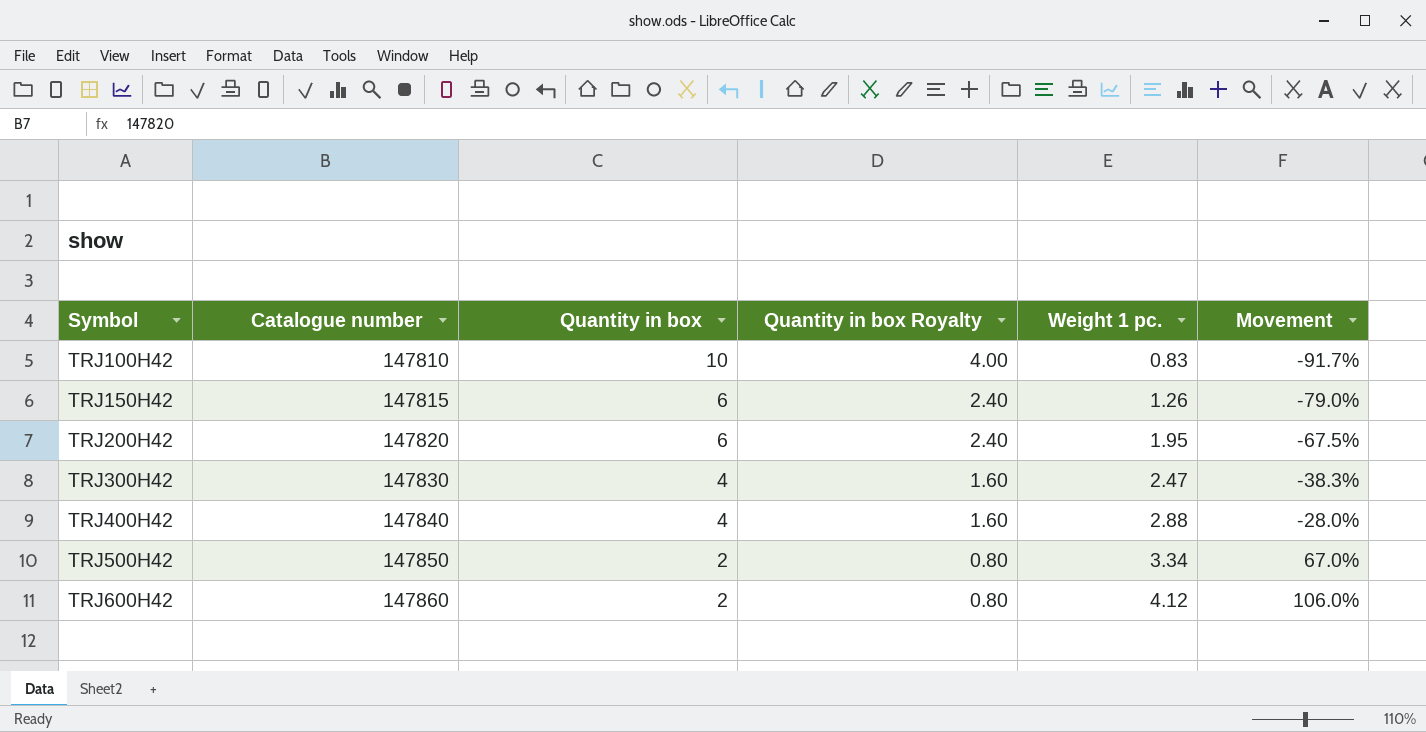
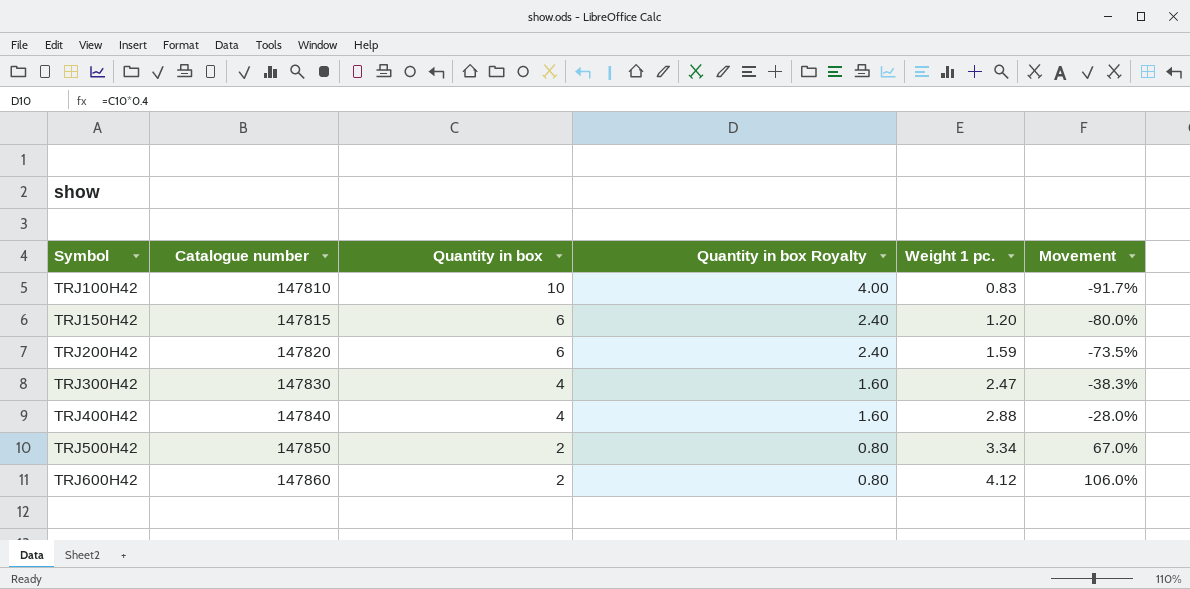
TRJ150H42 | Weight 1 pc.: 1.26 -> 1.20
TRJ150H42 | Movement: -79.0% -> -80.0%
TRJ200H42 | Weight 1 pc.: 1.95 -> 1.59
TRJ200H42 | Movement: -67.5% -> -73.5%

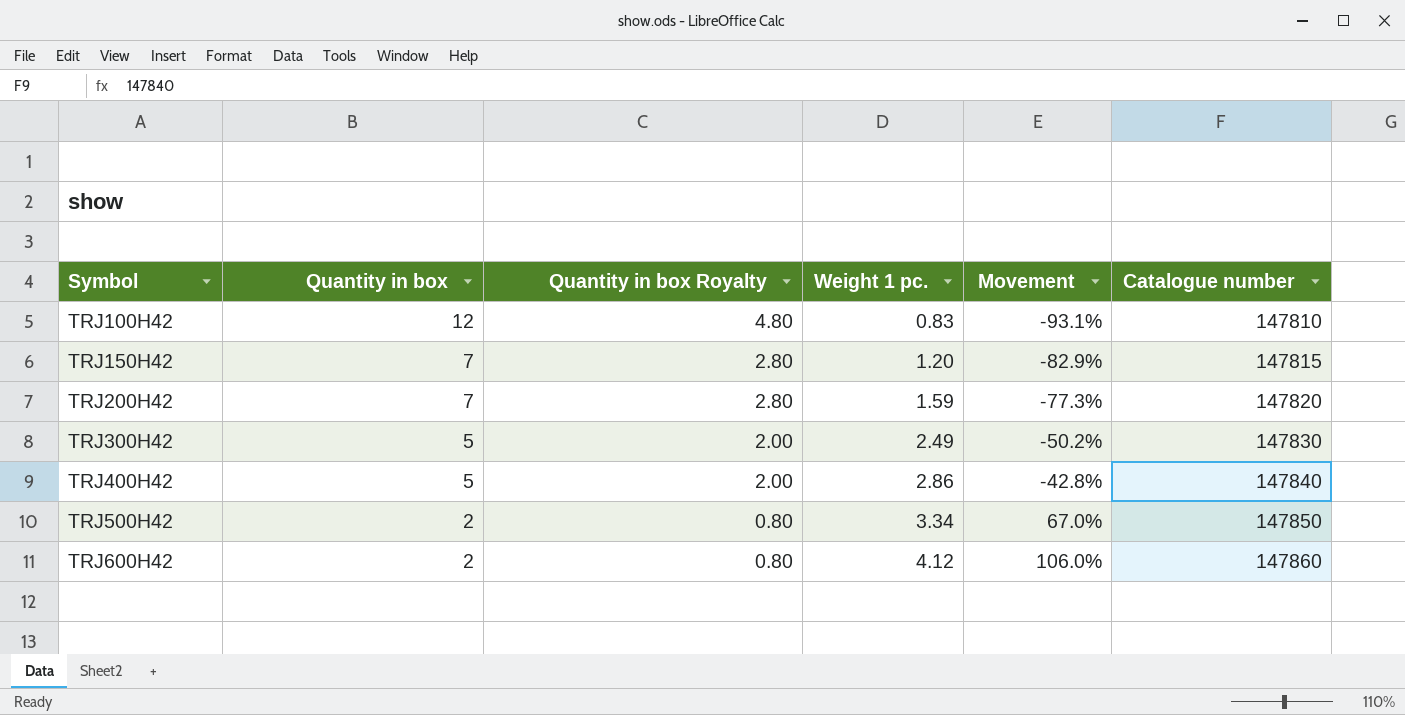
column Catalogue number | position: 2 -> 6
TRJ100H42 | Quantity in box: 10 -> 12
TRJ100H42 | Quantity in box Royalty: 4.00 -> 4.80
TRJ100H42 | Movement: -91.7% -> -93.1%
TRJ150H42 | Quantity in box: 6 -> 7
TRJ150H42 | Quantity in box Royalty: 2.40 -> 2.80
TRJ150H42 | Movement: -80.0% -> -82.9%
TRJ200H42 | Quantity in box: 6 -> 7
TRJ200H42 | Quantity in box Royalty: 2.40 -> 2.80
TRJ200H42 | Movement: -73.5% -> -77.3%
TRJ300H42 | Quantity in box: 4 -> 5
TRJ300H42 | Quantity in box Royalty: 1.60 -> 2.00
TRJ300H42 | Weight 1 pc.: 2.47 -> 2.49
TRJ300H42 | Movement: -38.3% -> -50.2%
TRJ400H42 | Quantity in box: 4 -> 5
TRJ400H42 | Quantity in box Royalty: 1.60 -> 2.00
TRJ400H42 | Weight 1 pc.: 2.88 -> 2.86
TRJ400H42 | Movement: -28.0% -> -42.8%

